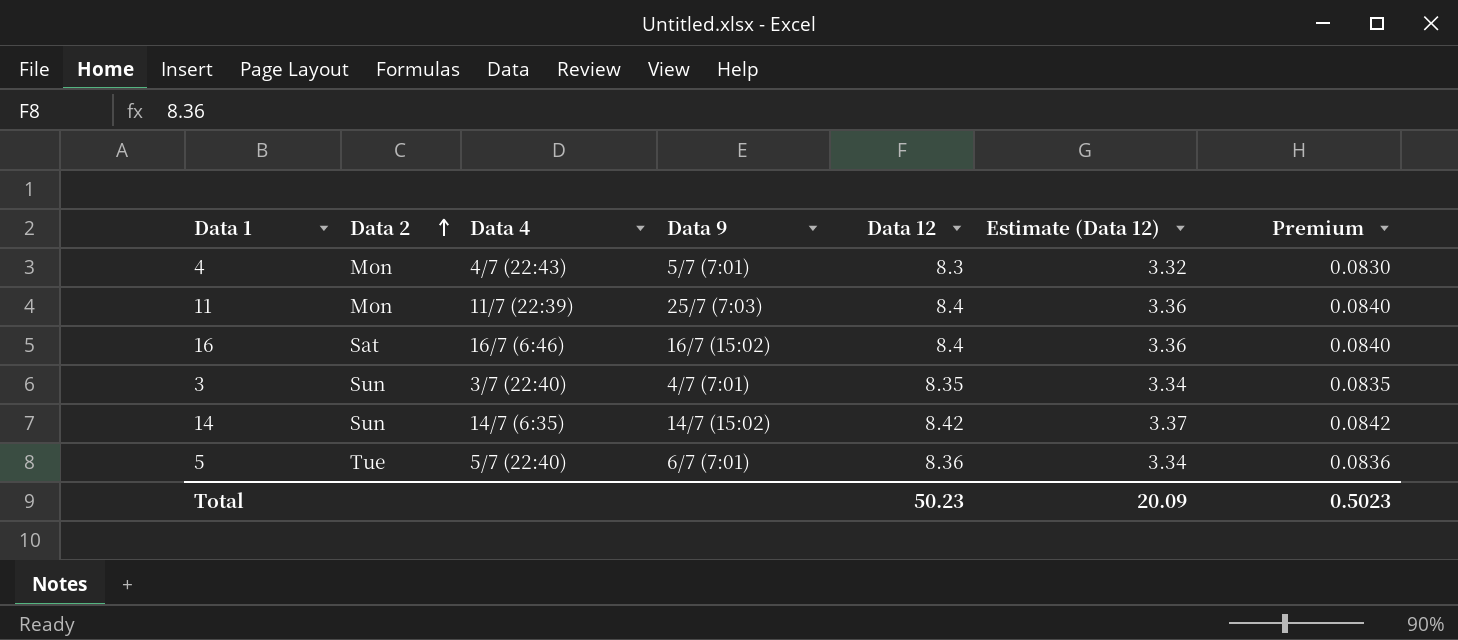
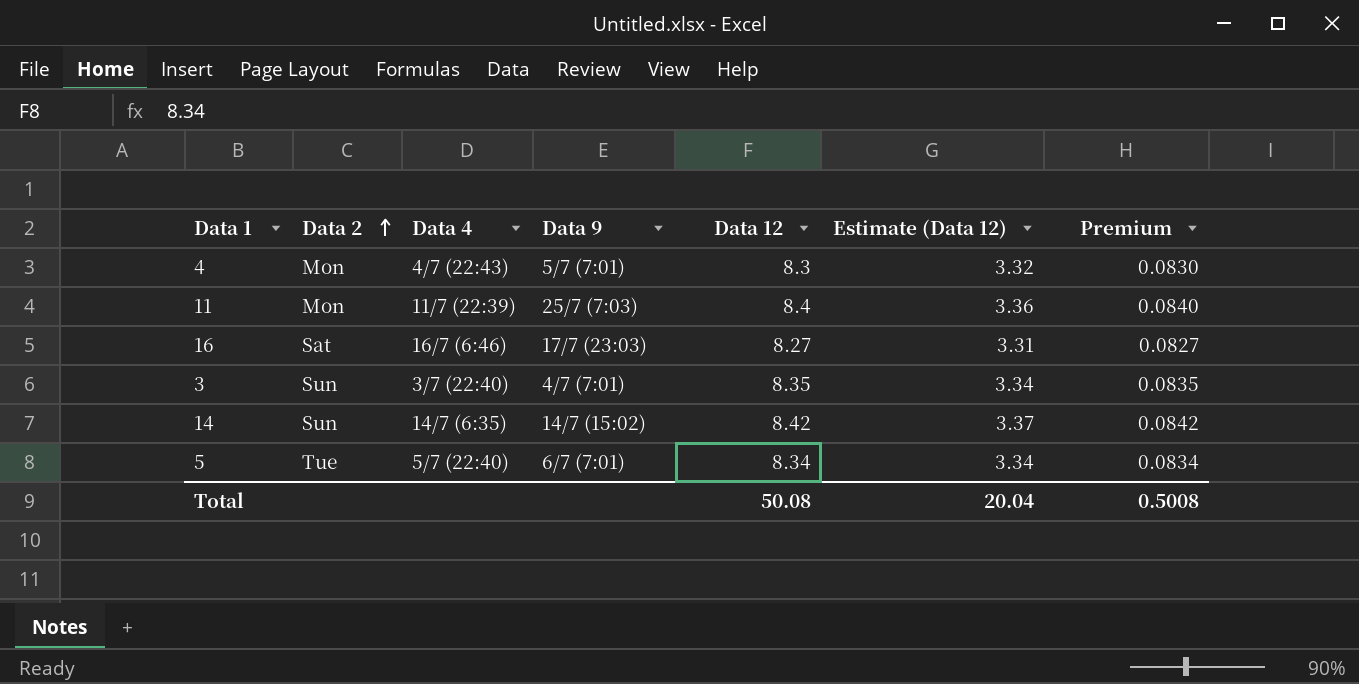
16 | Data 9: 16/7 (15:02) -> 17/7 (23:03)
16 | Data 12: 8.4 -> 8.27
16 | Estimate (Data 12): 3.36 -> 3.31
16 | Premium: 0.0840 -> 0.0827
5 | Data 12: 8.36 -> 8.34
5 | Premium: 0.0836 -> 0.0834
Total | Data 12: 50.23 -> 50.08
Total | Estimate (Data 12): 20.09 -> 20.04
Total | Premium: 0.5023 -> 0.5008

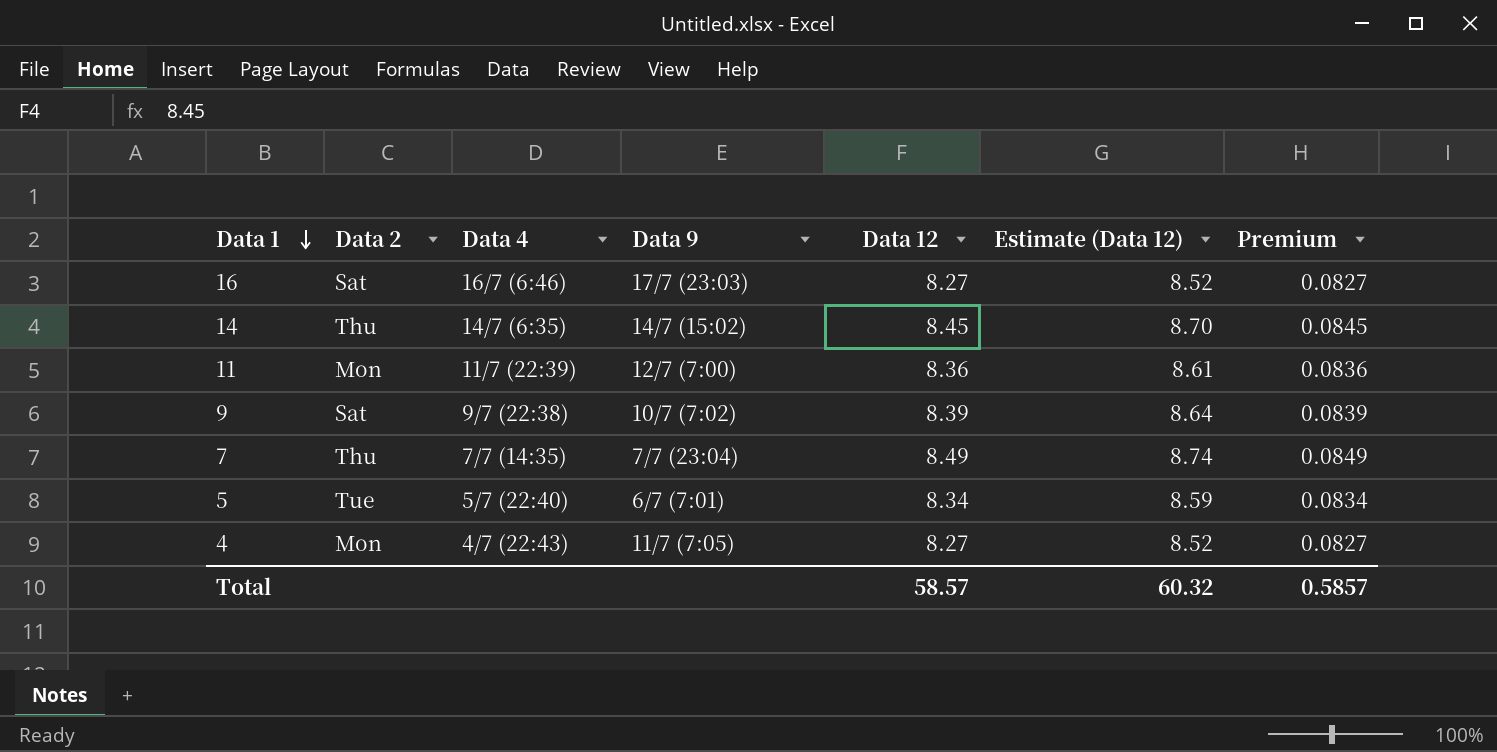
row order: Data 2 ascending -> Data 1 descending
column Estimate (Data 12) | formula: [Data 12] * 0.4 -> [Data 12] * 1.03
row 3: Sun | 3/7 (22:40) | 4/7 (7:01) | 8.35 | 3.34 | 0.0835 -> none
14 | Data 2: Sun -> Thu
14 | Data 12: 8.42 -> 8.45
14 | Premium: 0.0842 -> 0.0845
11 | Data 9: 25/7 (7:03) -> 12/7 (7:00)
11 | Data 12: 8.4 -> 8.36
11 | Premium: 0.0840 -> 0.0836
row 9: none -> Sat | 9/7 (22:38) | 10/7 (7:02) | 8.39 | 8.64 | 0.0839
row 7: none -> Thu | 7/7 (14:35) | 7/7 (23:04) | 8.49 | 8.74 | 0.0849
4 | Data 9: 5/7 (7:01) -> 11/7 (7:05)
4 | Data 12: 8.3 -> 8.27
4 | Premium: 0.0830 -> 0.0827
Total | Data 12: 50.08 -> 58.57
Total | Estimate (Data 12): 20.04 -> 60.32
Total | Premium: 0.5008 -> 0.5857

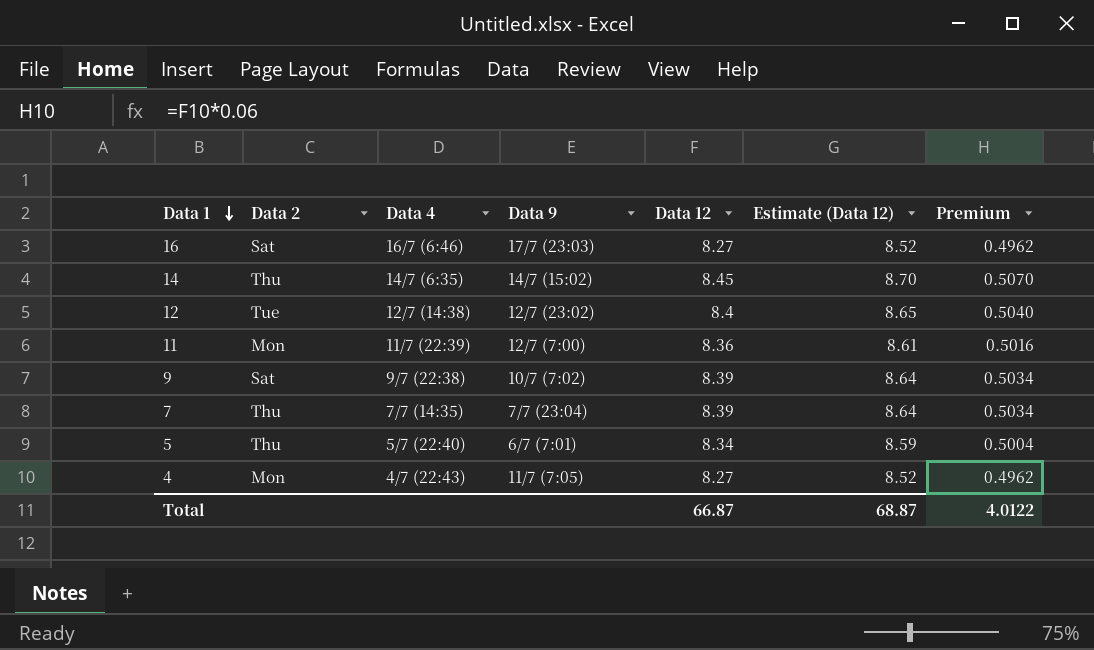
column Premium | formula: [Data 12] * 0.01 -> [Data 12] * 0.06
row 12: none -> Tue | 12/7 (14:38) | 12/7 (23:02) | 8.4 | 8.65 | 0.5040
7 | Data 12: 8.49 -> 8.39
7 | Estimate (Data 12): 8.74 -> 8.64
5 | Data 2: Tue -> Thu
Total | Data 12: 58.57 -> 66.87
Total | Estimate (Data 12): 60.32 -> 68.87
Total | Premium: 0.5857 -> 4.0122

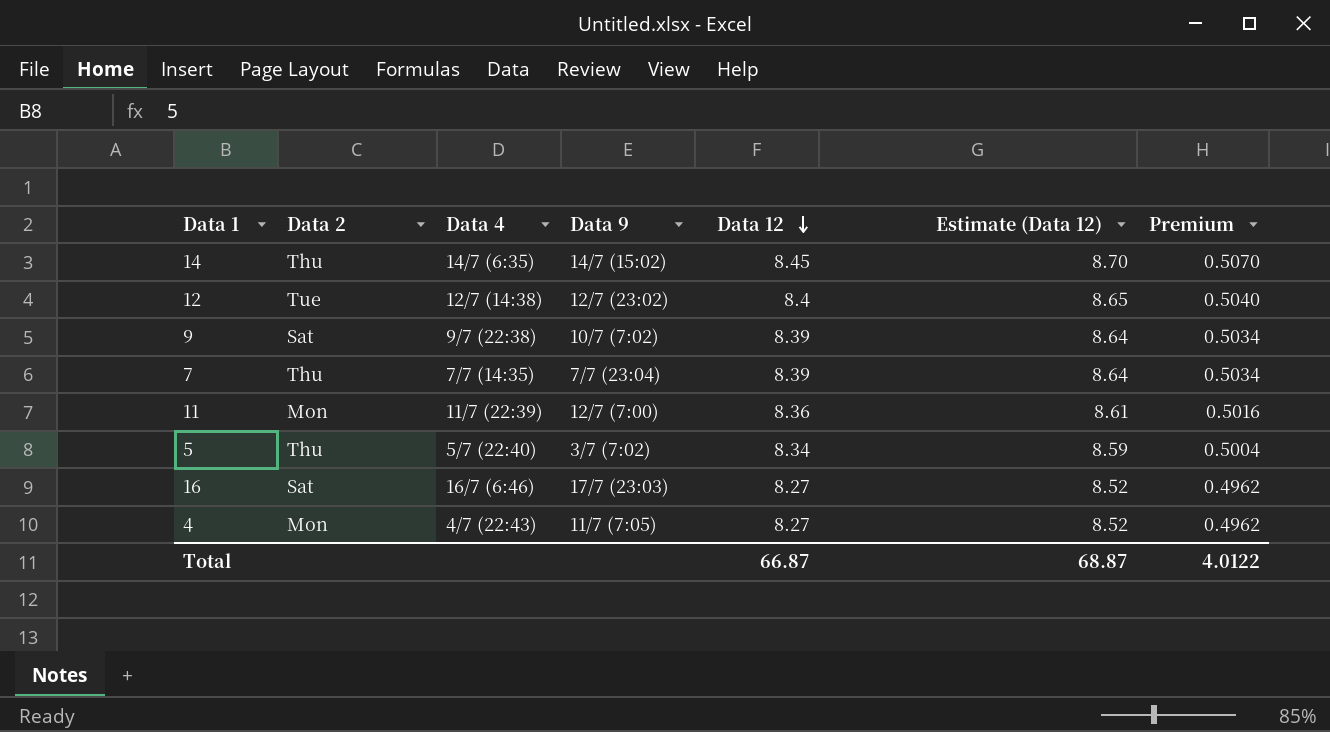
row order: Data 1 descending -> Data 12 descending
5 | Data 9: 6/7 (7:01) -> 3/7 (7:02)

